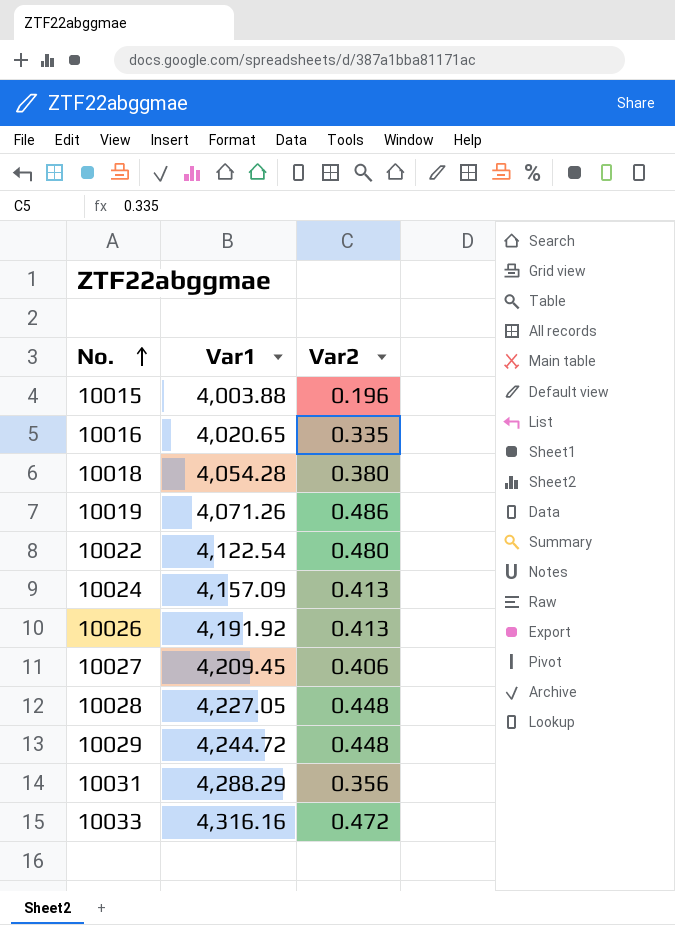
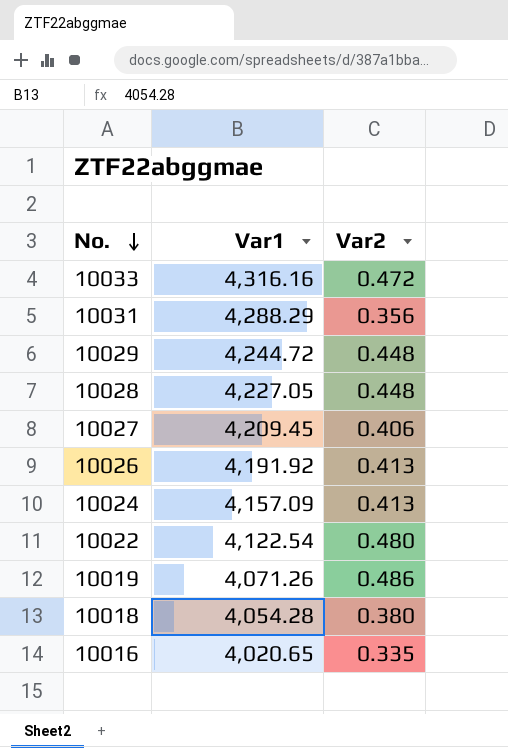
row order: No. ascending -> No. descending
row 10015: 4,003.88 | 0.196 -> none

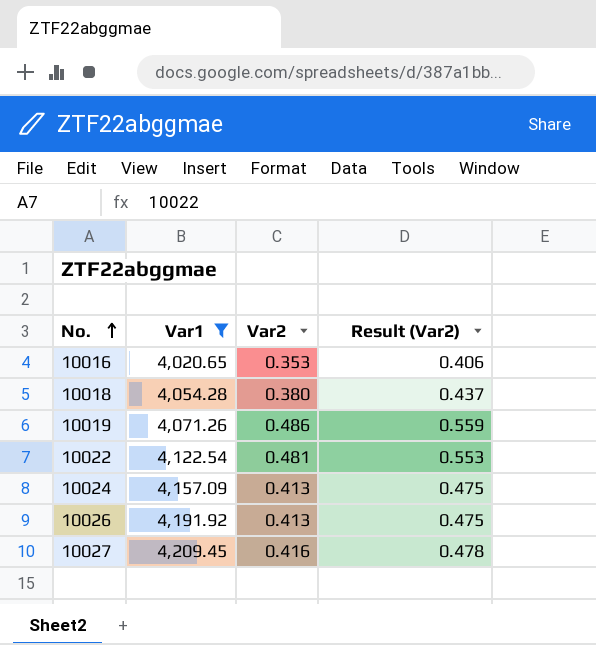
filter: none -> Var1 <= 4,209.45
row order: No. descending -> No. ascending
column Result (Var2) | formula: none -> [Var2] * 1.15
10016 | Var2: 0.335 -> 0.353
10022 | Var2: 0.480 -> 0.481
10027 | Var2: 0.406 -> 0.416

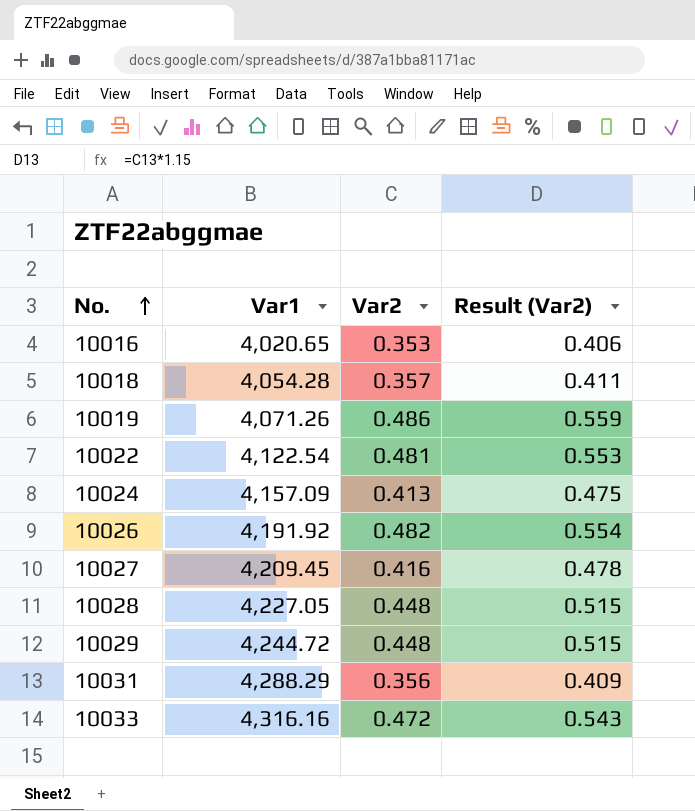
filter: Var1 <= 4,209.45 -> none
10018 | Var2: 0.380 -> 0.357
10018 | Result (Var2): 0.437 -> 0.411
10026 | Var2: 0.413 -> 0.482
10026 | Result (Var2): 0.475 -> 0.554

